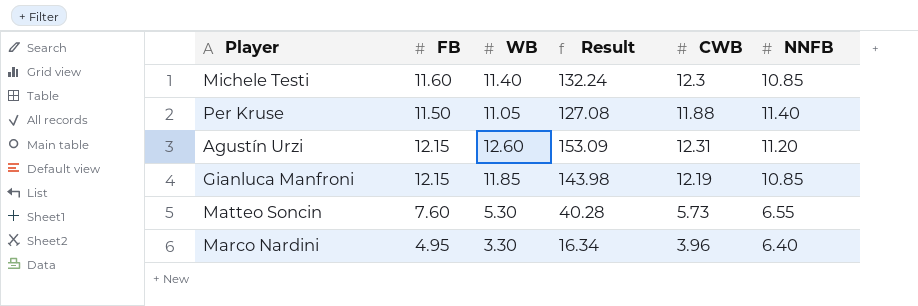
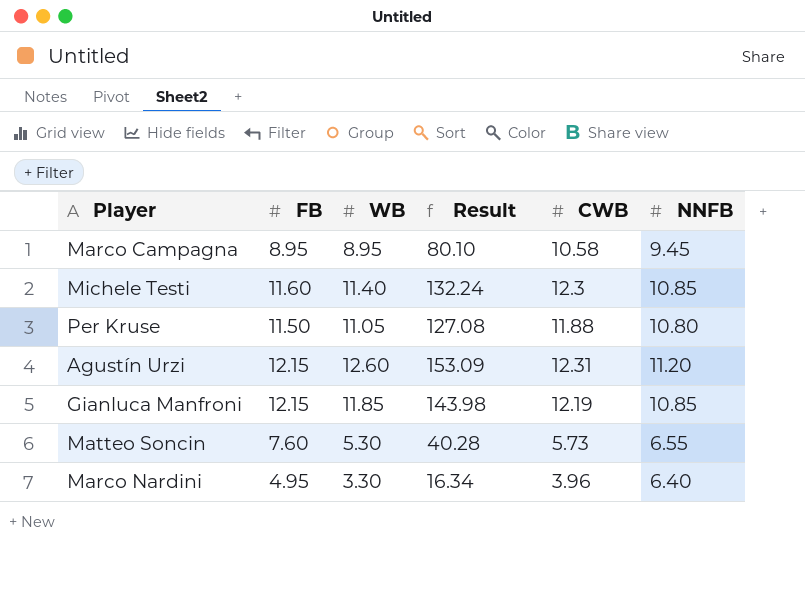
row Marco Campagna: none -> 8.95 | 8.95 | 80.10 | 10.58 | 9.45
Per Kruse | NNFB: 11.40 -> 10.80

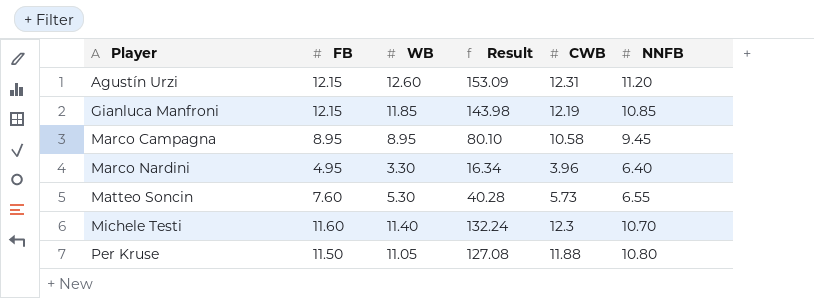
row order: none -> Player ascending
Michele Testi | NNFB: 10.85 -> 10.70

